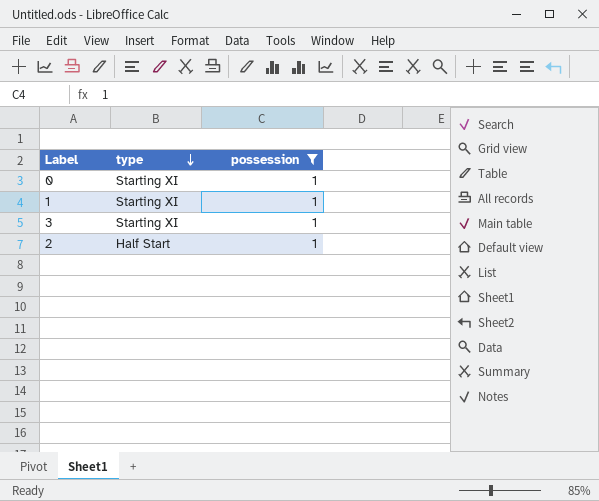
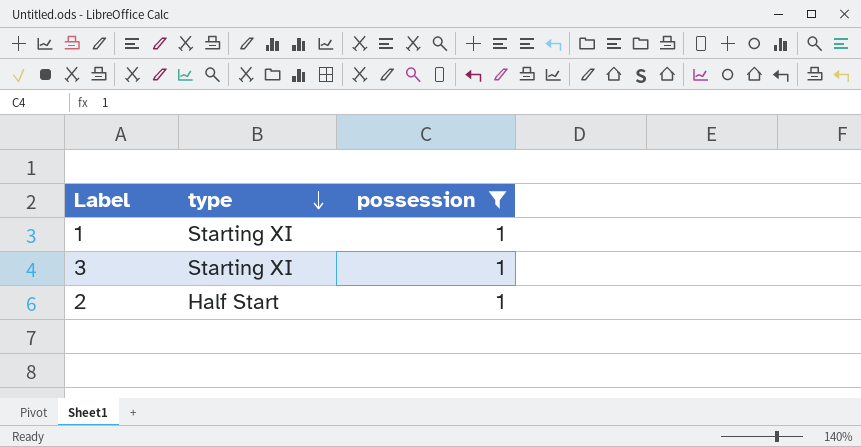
row 0: Starting XI | 1 -> none

